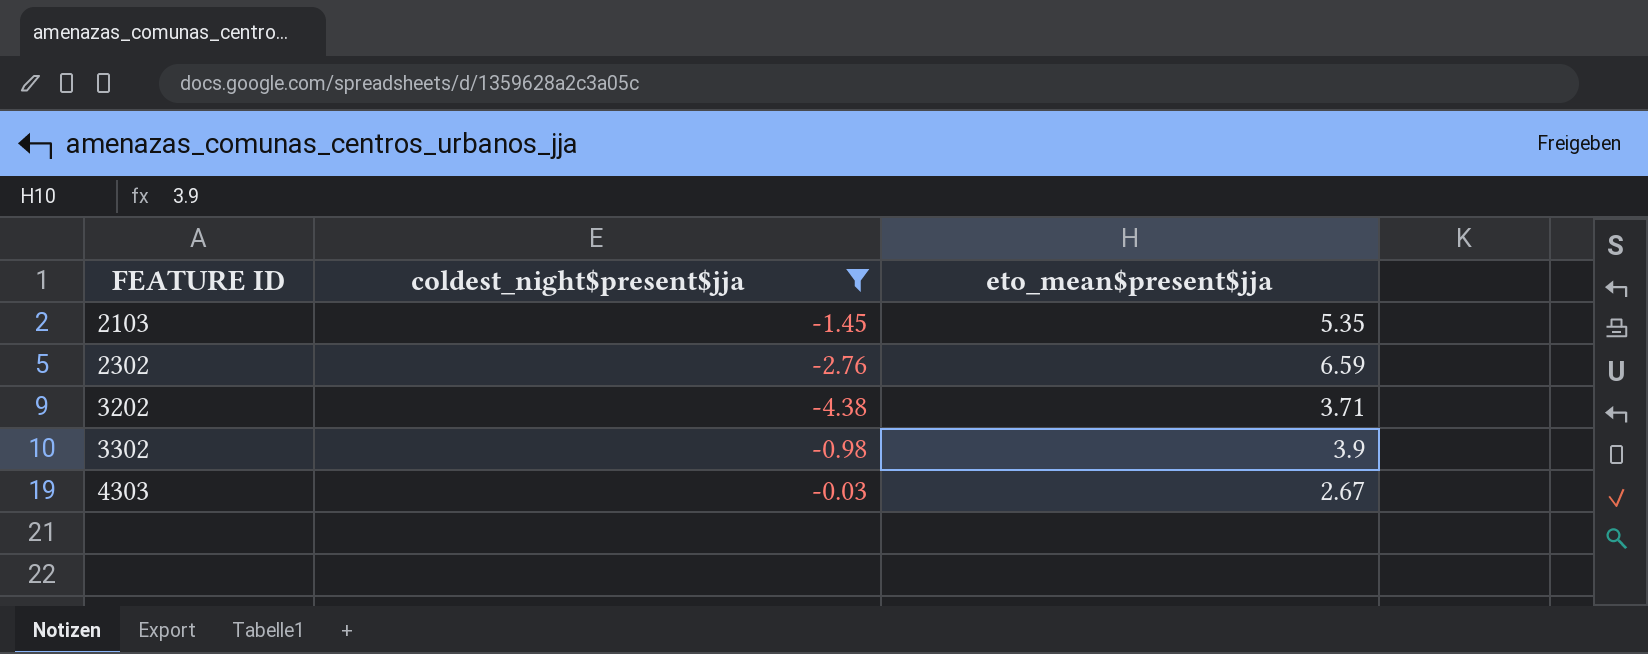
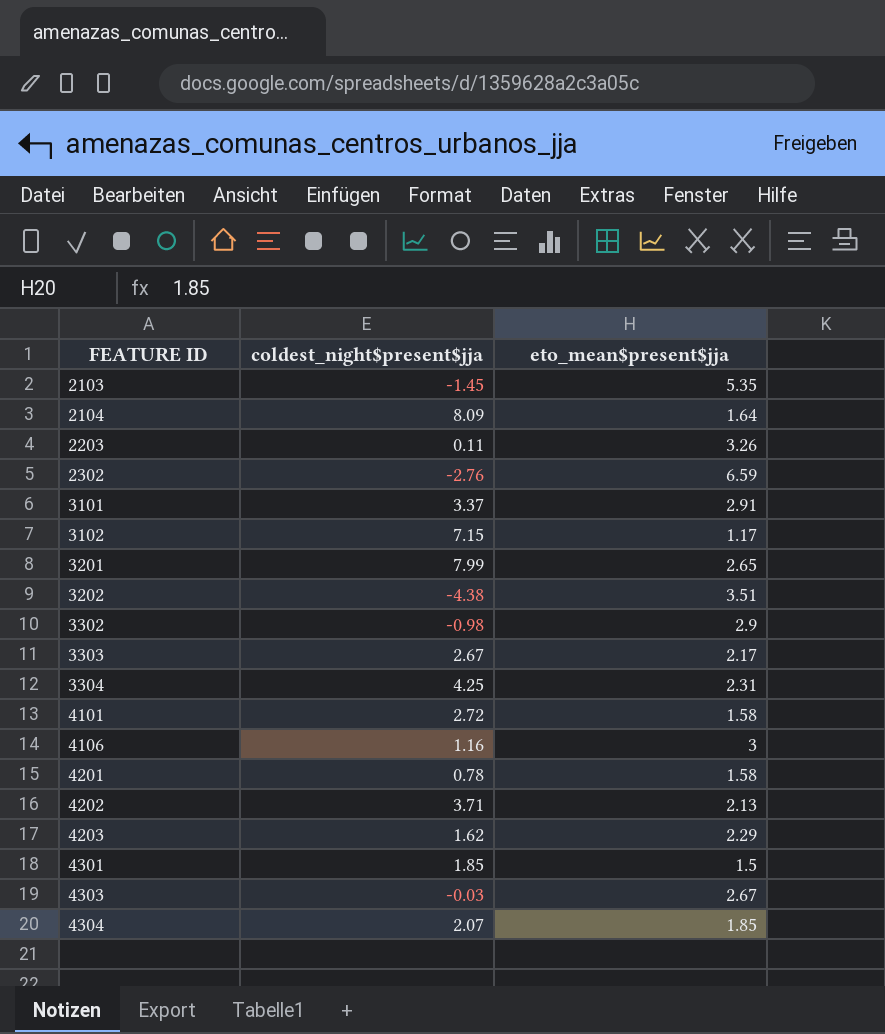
filter: coldest_night$present$jja <= -0.03 -> none
3202 | eto_mean$present$jja: 3.71 -> 3.51
3302 | eto_mean$present$jja: 3.9 -> 2.9

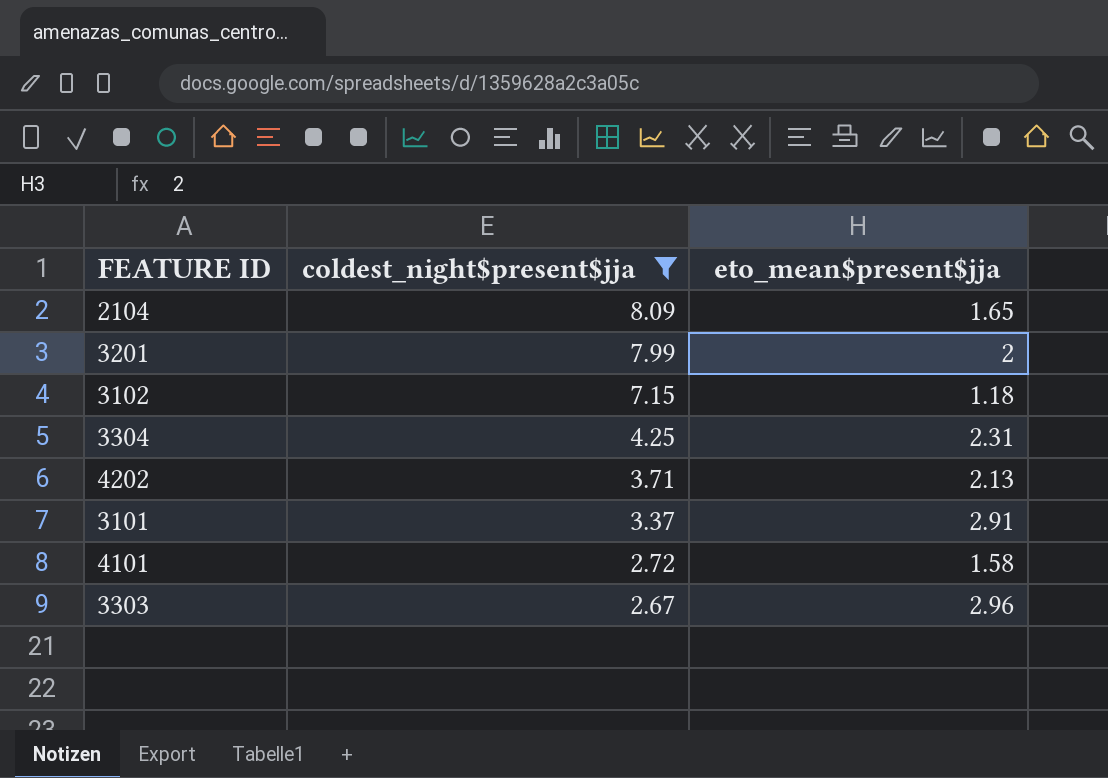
filter: none -> coldest_night$present$jja >= 2.67
row order: FEATURE ID ascending -> coldest_night$present$jja descending
2104 | eto_mean$present$jja: 1.64 -> 1.65
3201 | eto_mean$present$jja: 2.65 -> 2
3102 | eto_mean$present$jja: 1.17 -> 1.18
3303 | eto_mean$present$jja: 2.17 -> 2.96

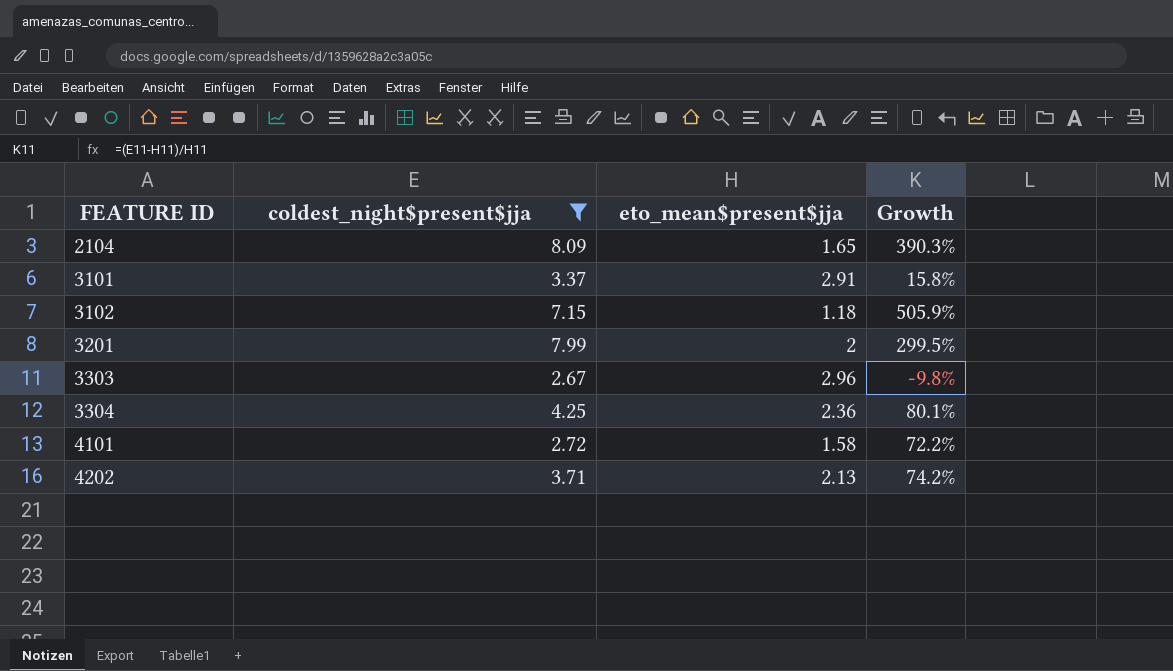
row order: coldest_night$present$jja descending -> FEATURE ID ascending
column Growth | formula: none -> ([coldest_night$present$jja] - [eto_mean$present$jja]) / [eto_mean$present$jja]
3304 | eto_mean$present$jja: 2.31 -> 2.36

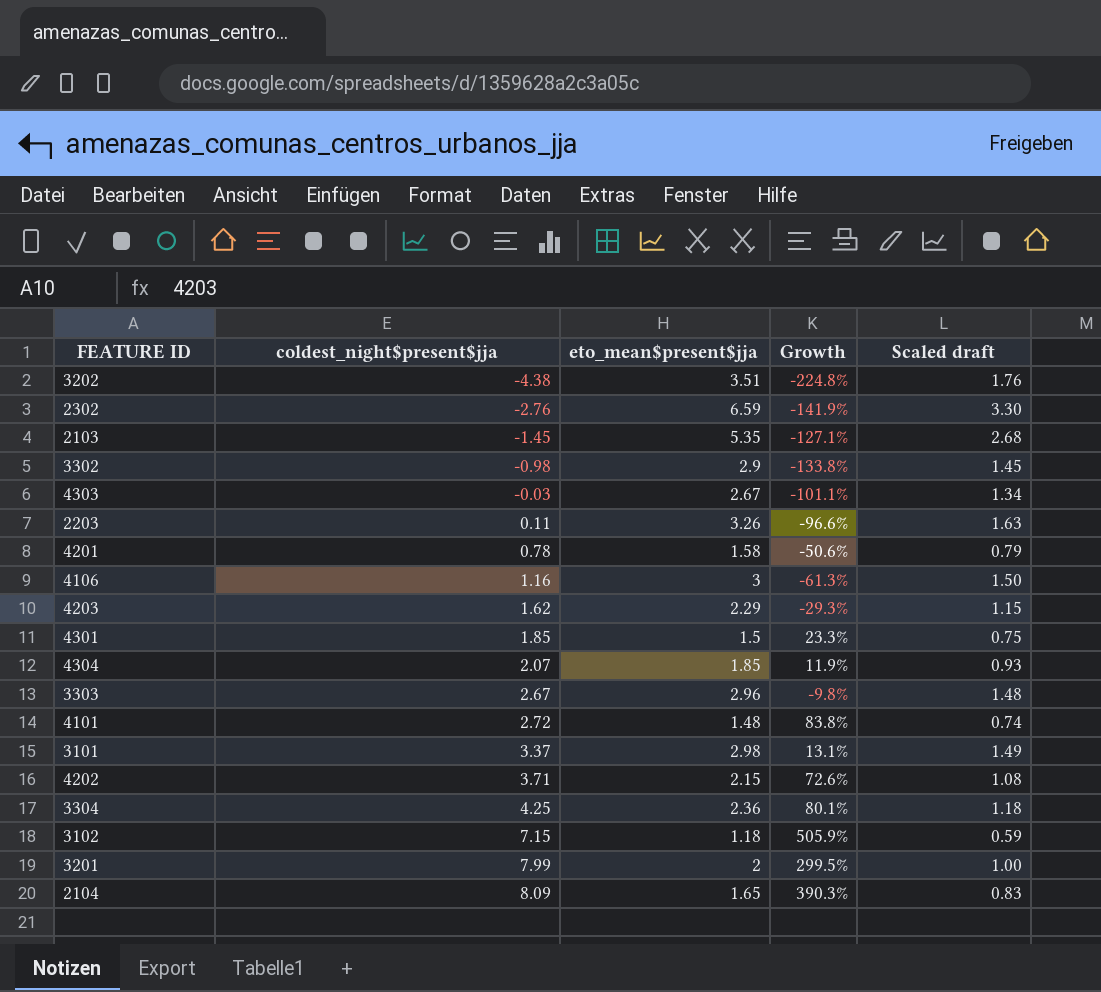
filter: coldest_night$present$jja >= 2.67 -> none
row order: FEATURE ID ascending -> coldest_night$present$jja ascending
column Scaled draft | formula: none -> [eto_mean$present$jja] * 0.5
4101 | eto_mean$present$jja: 1.58 -> 1.48
4101 | Growth: 72.2% -> 83.8%
3101 | eto_mean$present$jja: 2.91 -> 2.98
3101 | Growth: 15.8% -> 13.1%
4202 | eto_mean$present$jja: 2.13 -> 2.15
4202 | Growth: 74.2% -> 72.6%

